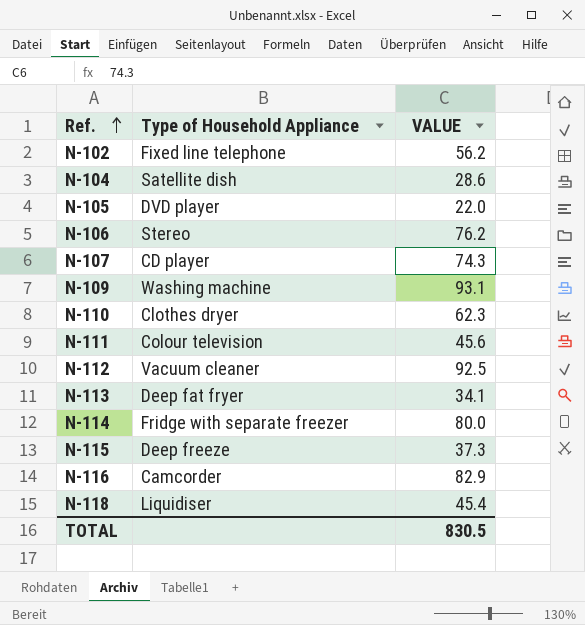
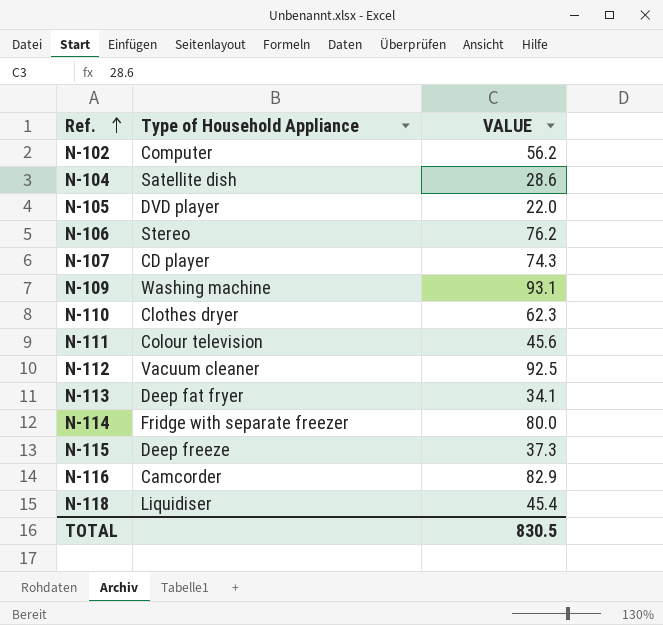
N-102 | Type of Household Appliance: Fixed line telephone -> Computer

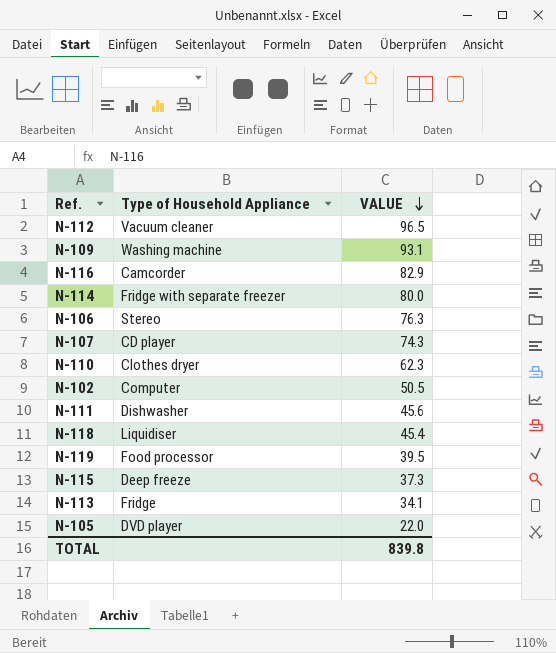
row order: Ref. ascending -> VALUE descending
row N-104: Satellite dish | 28.6 -> none
N-112 | VALUE: 92.5 -> 96.5
N-106 | VALUE: 76.2 -> 76.3
N-102 | VALUE: 56.2 -> 50.5
N-111 | Type of Household Appliance: Colour television -> Dishwasher
row N-119: none -> Food processor | 39.5
N-113 | Type of Household Appliance: Deep fat fryer -> Fridge
TOTAL | VALUE: 830.5 -> 839.8

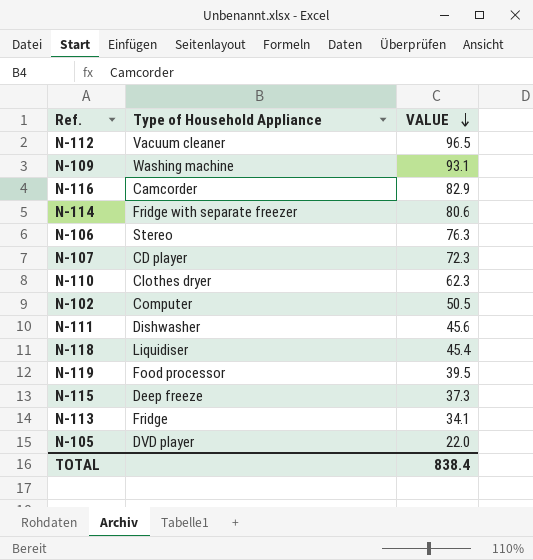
N-114 | VALUE: 80.0 -> 80.6
N-107 | VALUE: 74.3 -> 72.3
TOTAL | VALUE: 839.8 -> 838.4

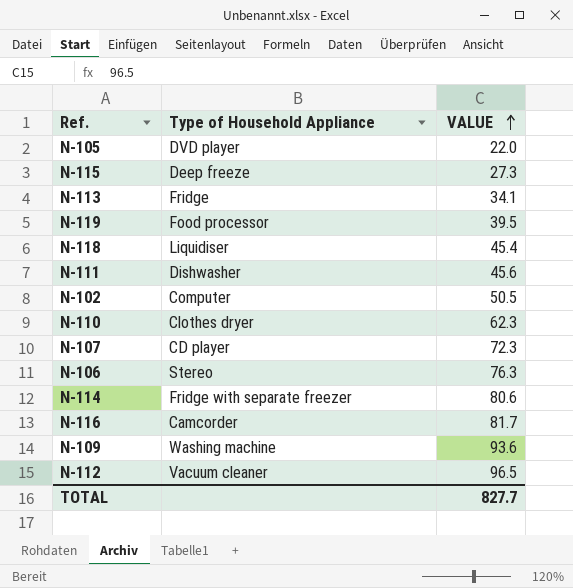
row order: VALUE descending -> VALUE ascending
N-115 | VALUE: 37.3 -> 27.3
N-116 | VALUE: 82.9 -> 81.7
N-109 | VALUE: 93.1 -> 93.6
TOTAL | VALUE: 838.4 -> 827.7

